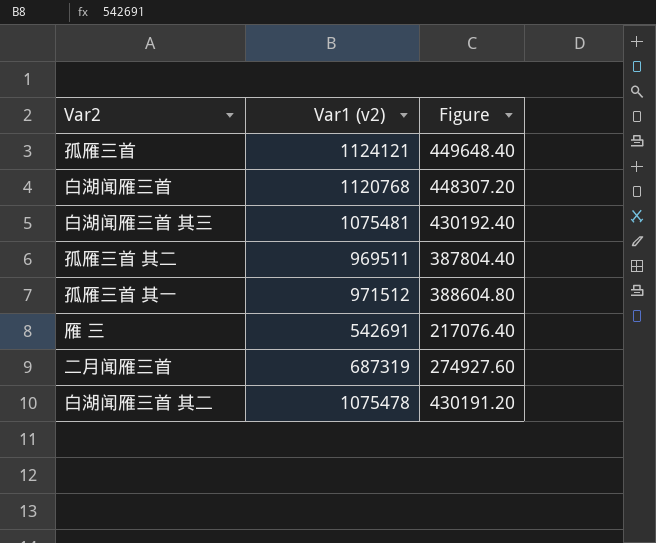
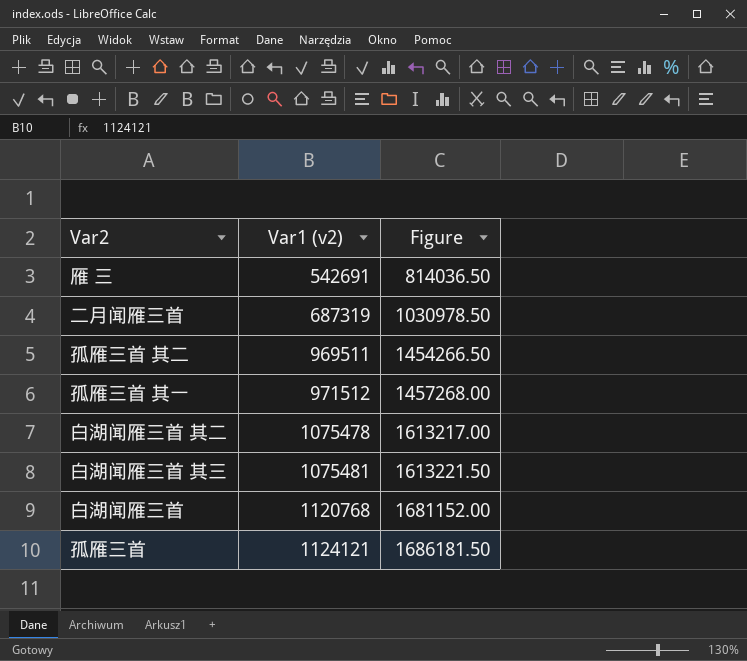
row order: none -> Var1 (v2) ascending
column Figure | formula: [Var1 (v2)] * 0.4 -> [Var1 (v2)] * 1.5

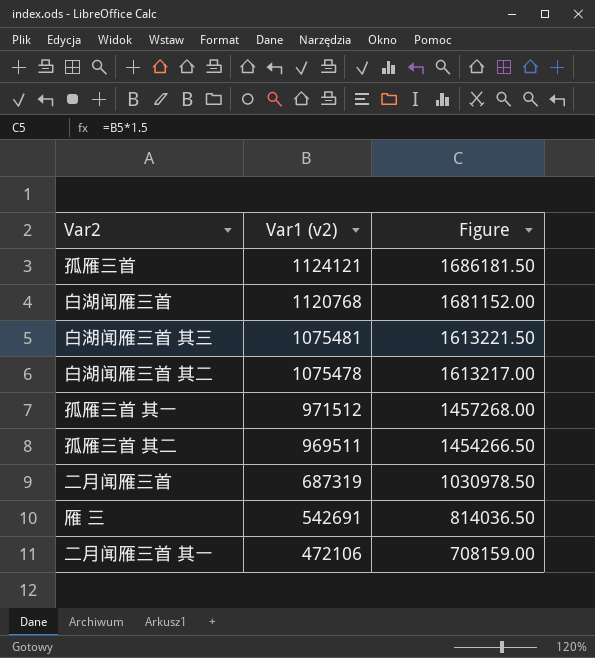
row order: Var1 (v2) ascending -> Var1 (v2) descending
row 二月闻雁三首 其一: none -> 472106 | 708159.00

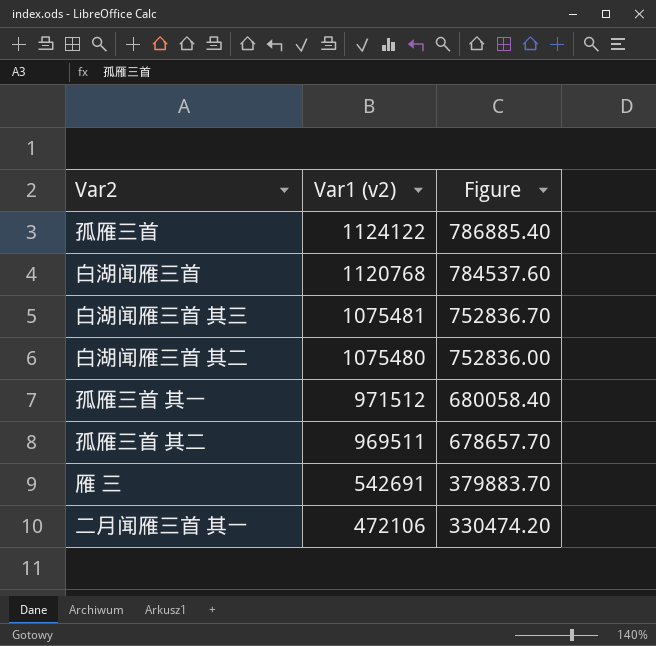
column Figure | formula: [Var1 (v2)] * 1.5 -> [Var1 (v2)] * 0.7
row 二月闻雁三首: 687319 | 1030978.50 -> none
孤雁三首 | Var1 (v2): 1124121 -> 1124122
白湖闻雁三首 其二 | Var1 (v2): 1075478 -> 1075480

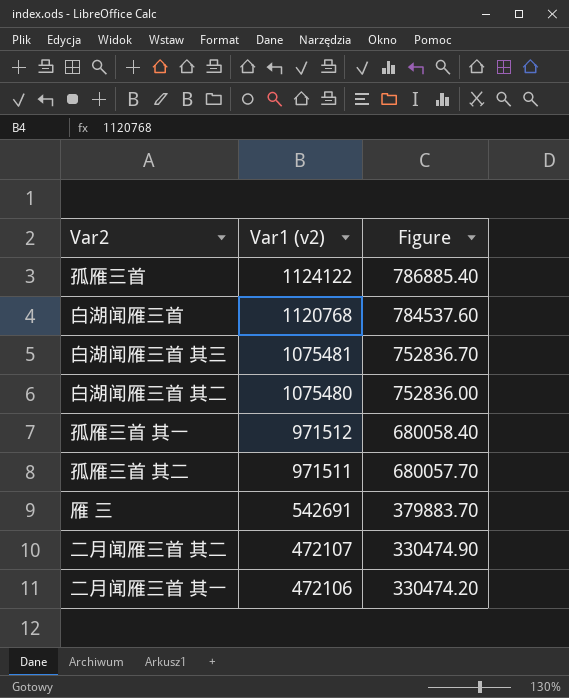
孤雁三首 其二 | Var1 (v2): 969511 -> 971511
孤雁三首 其二 | Figure: 678657.70 -> 680057.70
row 二月闻雁三首 其二: none -> 472107 | 330474.90

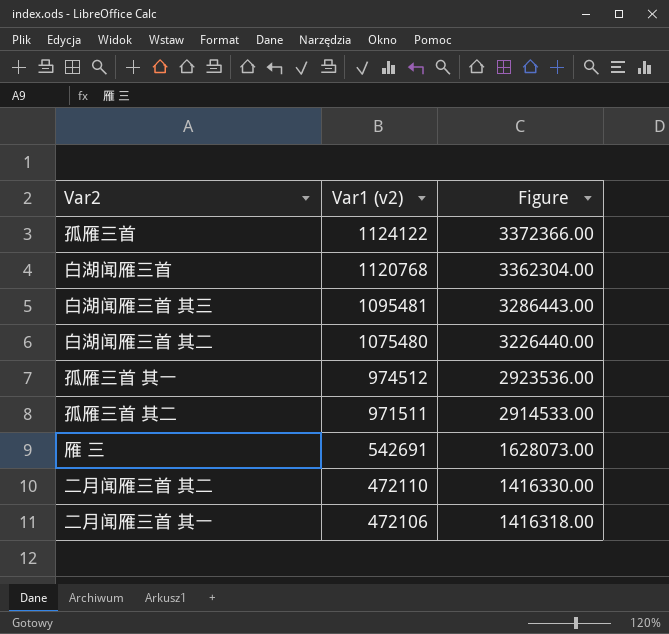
column Figure | formula: [Var1 (v2)] * 0.7 -> [Var1 (v2)] * 3
白湖闻雁三首 其三 | Var1 (v2): 1075481 -> 1095481
孤雁三首 其一 | Var1 (v2): 971512 -> 974512
二月闻雁三首 其二 | Var1 (v2): 472107 -> 472110

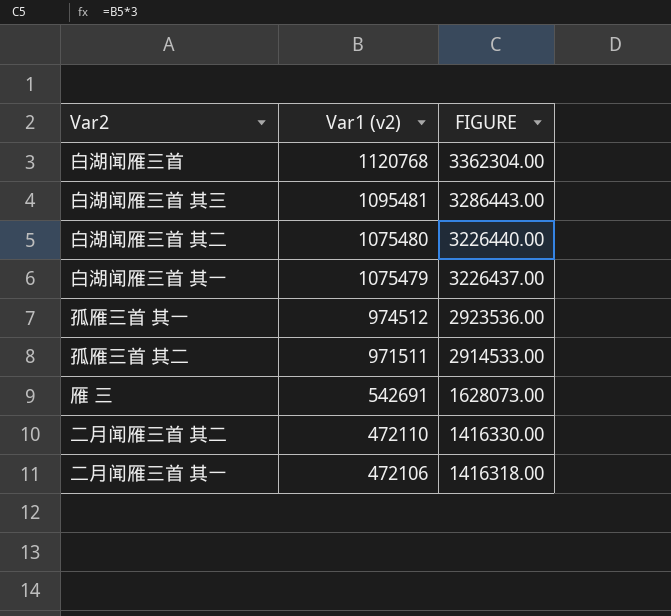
column name: Figure -> FIGURE
row 孤雁三首: 1124122 | 3372366.00 -> none
row 白湖闻雁三首 其一: none -> 1075479 | 3226437.00

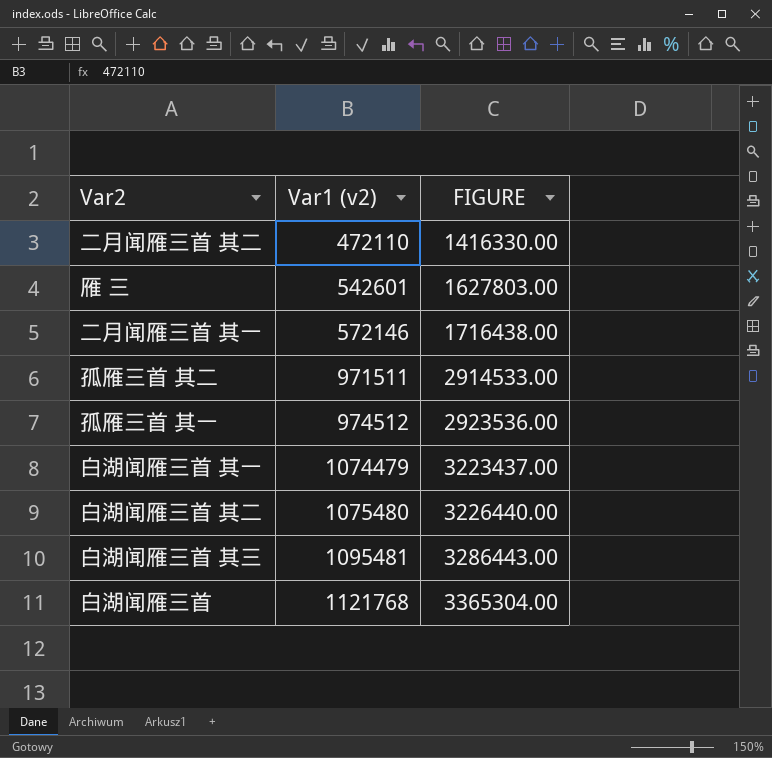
row order: Var1 (v2) descending -> Var1 (v2) ascending
雁 三 | Var1 (v2): 542691 -> 542601
雁 三 | FIGURE: 1628073.00 -> 1627803.00
二月闻雁三首 其一 | Var1 (v2): 472106 -> 572146
二月闻雁三首 其一 | FIGURE: 1416318.00 -> 1716438.00
白湖闻雁三首 其一 | Var1 (v2): 1075479 -> 1074479
白湖闻雁三首 其一 | FIGURE: 3226437.00 -> 3223437.00
白湖闻雁三首 | Var1 (v2): 1120768 -> 1121768
白湖闻雁三首 | FIGURE: 3362304.00 -> 3365304.00

